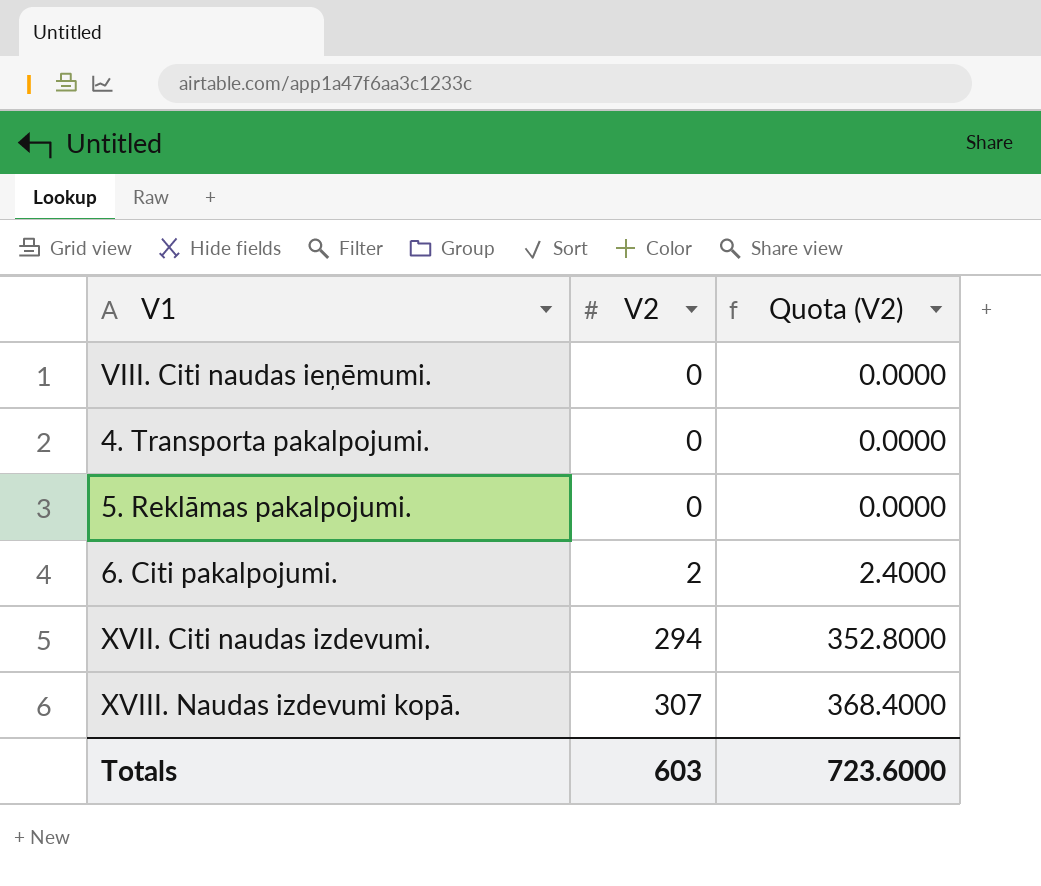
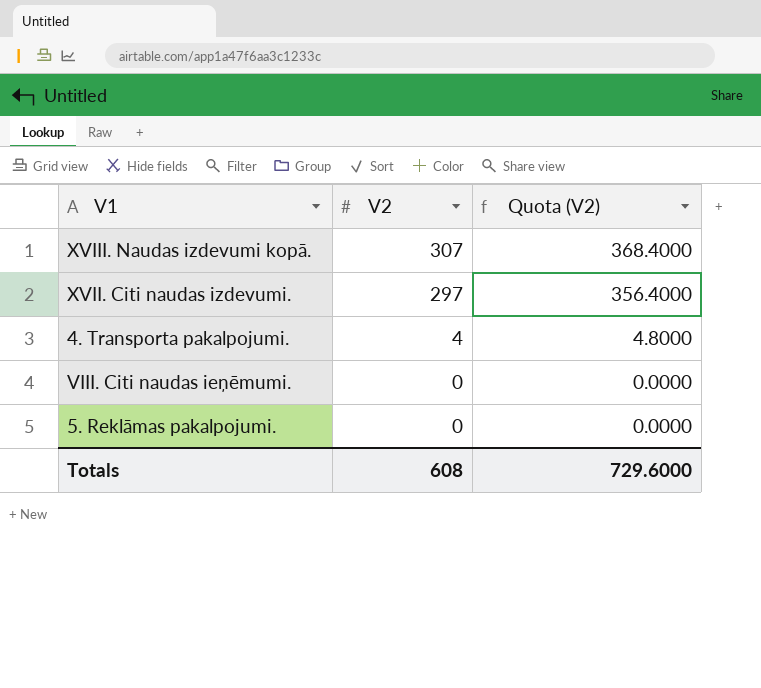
row order: V2 ascending -> V2 descending
row 6. Citi pakalpojumi.: 2 | 2.4000 -> none
XVII. Citi naudas izdevumi. | V2: 294 -> 297
XVII. Citi naudas izdevumi. | Quota (V2): 352.8000 -> 356.4000
4. Transporta pakalpojumi. | V2: 0 -> 4
4. Transporta pakalpojumi. | Quota (V2): 0.0000 -> 4.8000
Totals | V2: 603 -> 608
Totals | Quota (V2): 723.6000 -> 729.6000

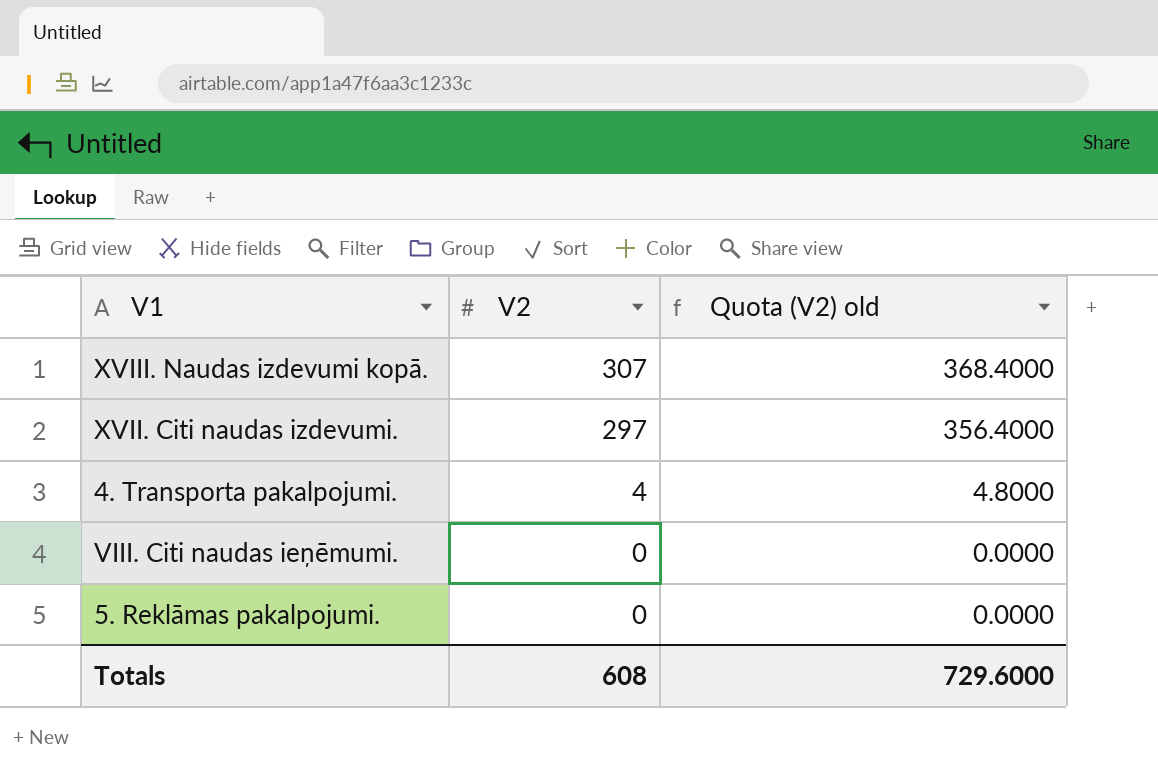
column name: Quota (V2) -> Quota (V2) old

